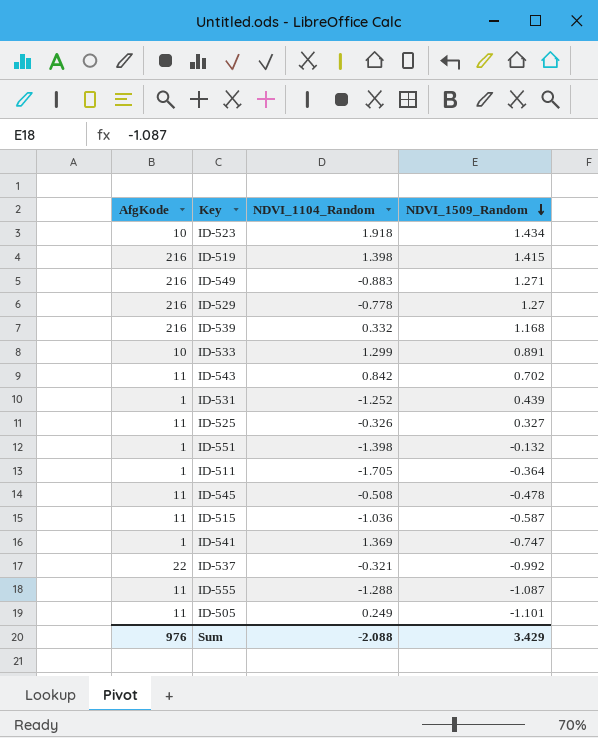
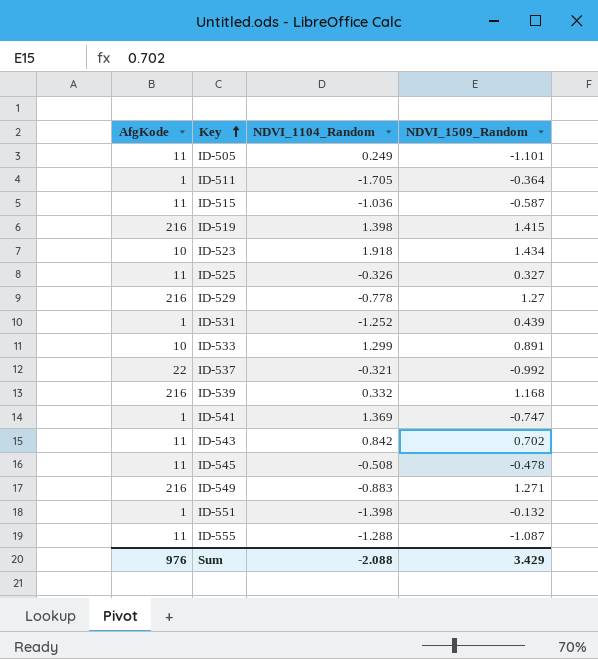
row order: NDVI_1509_Random descending -> Key ascending

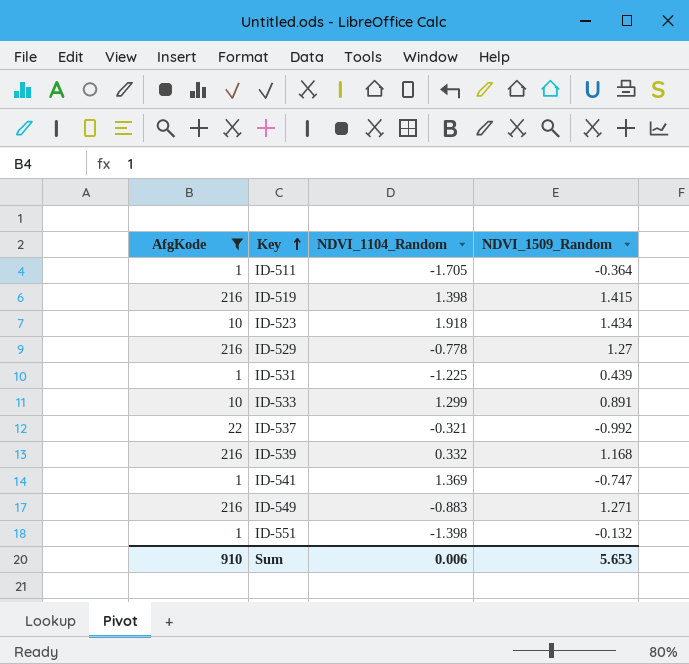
filter: none -> AfgKode != 11
ID-531 | NDVI_1104_Random: -1.252 -> -1.225
Sum | AfgKode: 976 -> 910
Sum | NDVI_1104_Random: -2.088 -> 0.006
Sum | NDVI_1509_Random: 3.429 -> 5.653

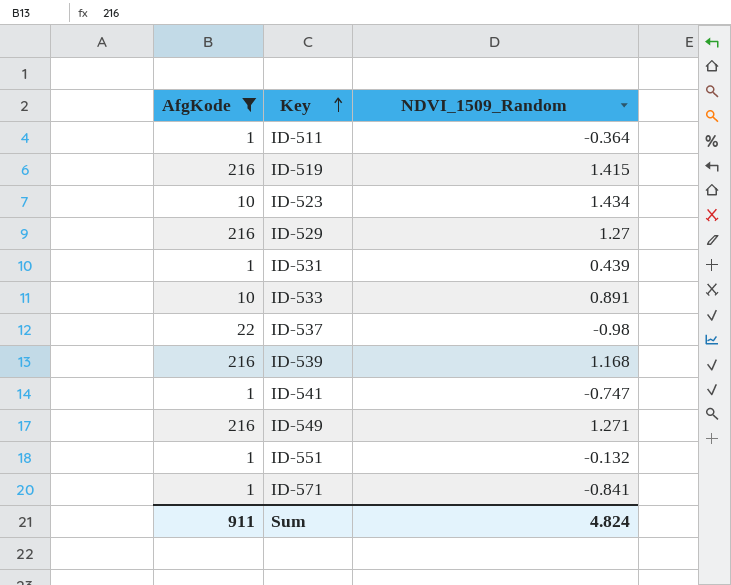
column NDVI_1104_Random | position: 3 -> none
ID-537 | NDVI_1509_Random: -0.992 -> -0.98
row ID-571: none -> 1 | -0.841
Sum | AfgKode: 910 -> 911
Sum | NDVI_1509_Random: 5.653 -> 4.824

